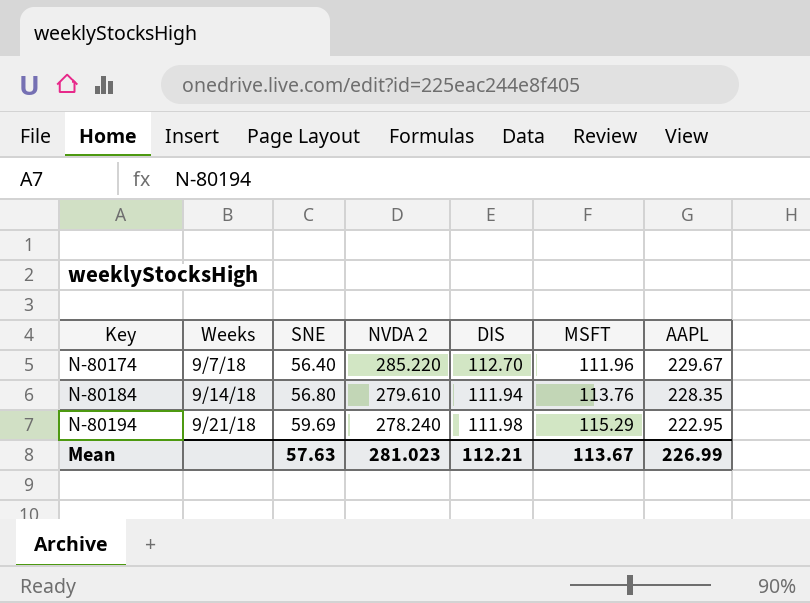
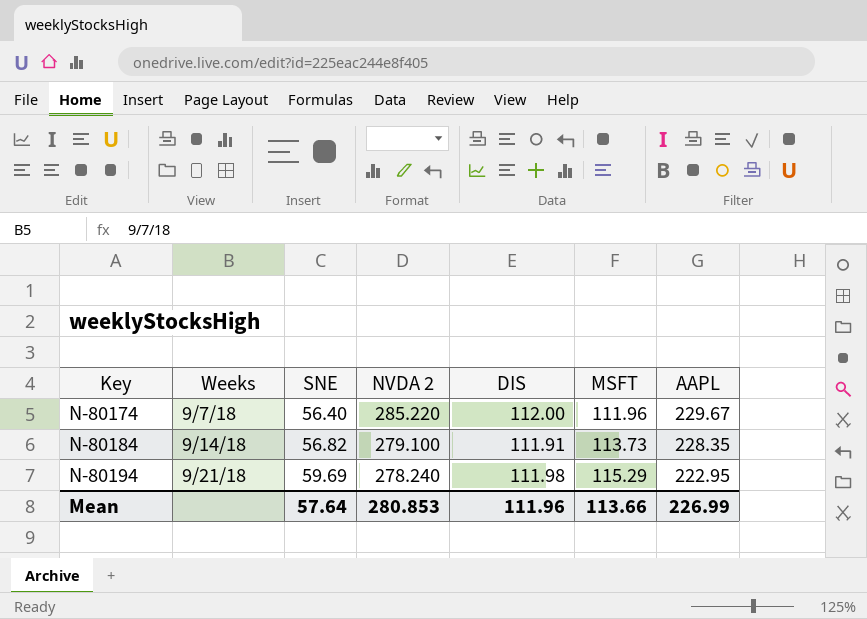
N-80174 | DIS: 112.70 -> 112.00
N-80184 | SNE: 56.80 -> 56.82
N-80184 | NVDA 2: 279.610 -> 279.100
N-80184 | DIS: 111.94 -> 111.91
N-80184 | MSFT: 113.76 -> 113.73
Mean | SNE: 57.63 -> 57.64
Mean | NVDA 2: 281.023 -> 280.853
Mean | DIS: 112.21 -> 111.96
Mean | MSFT: 113.67 -> 113.66

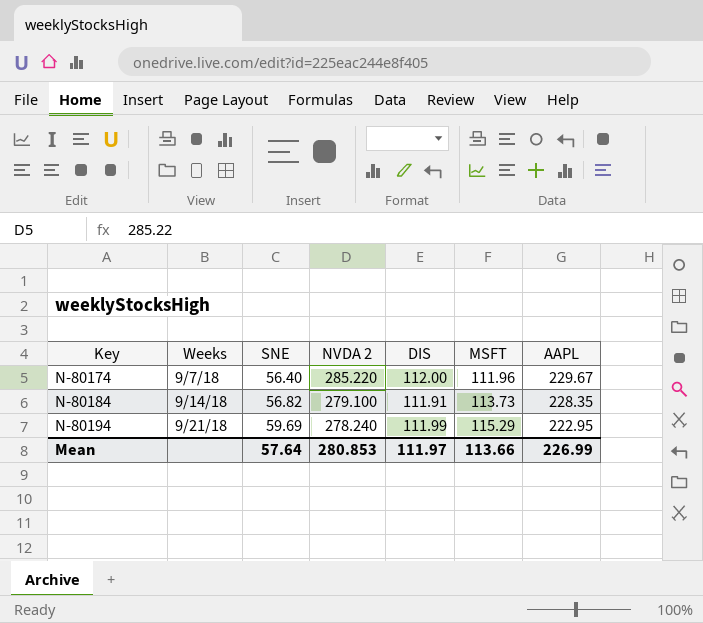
N-80194 | DIS: 111.98 -> 111.99
Mean | DIS: 111.96 -> 111.97

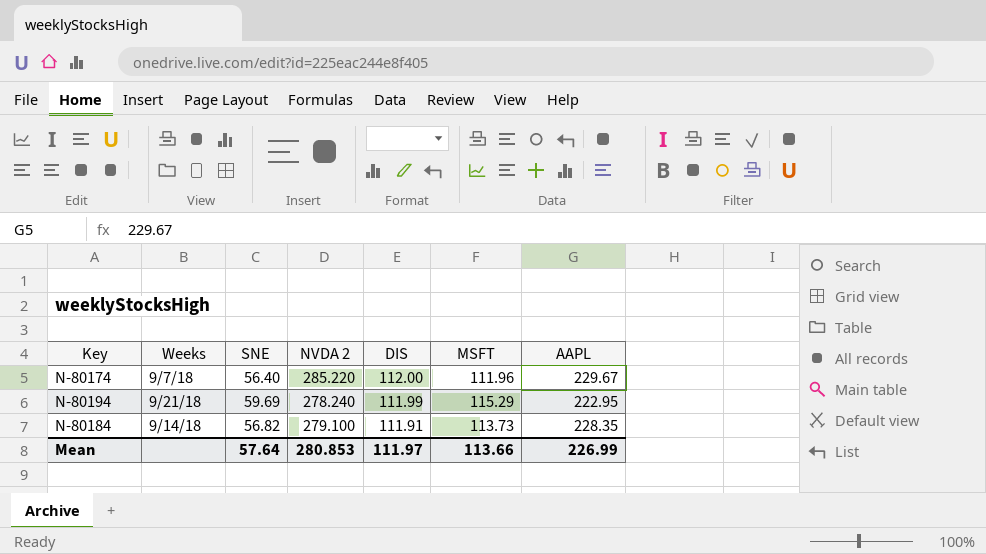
row order: Key ascending -> DIS descending

